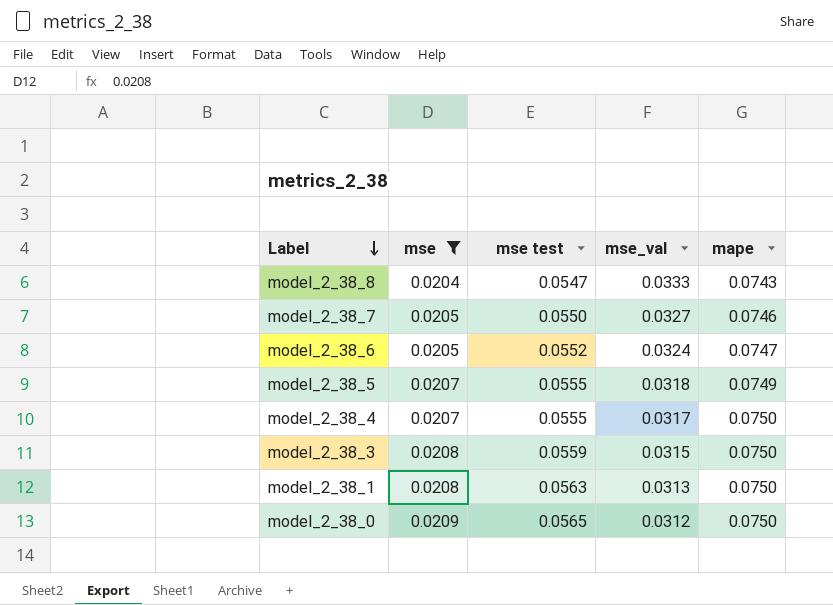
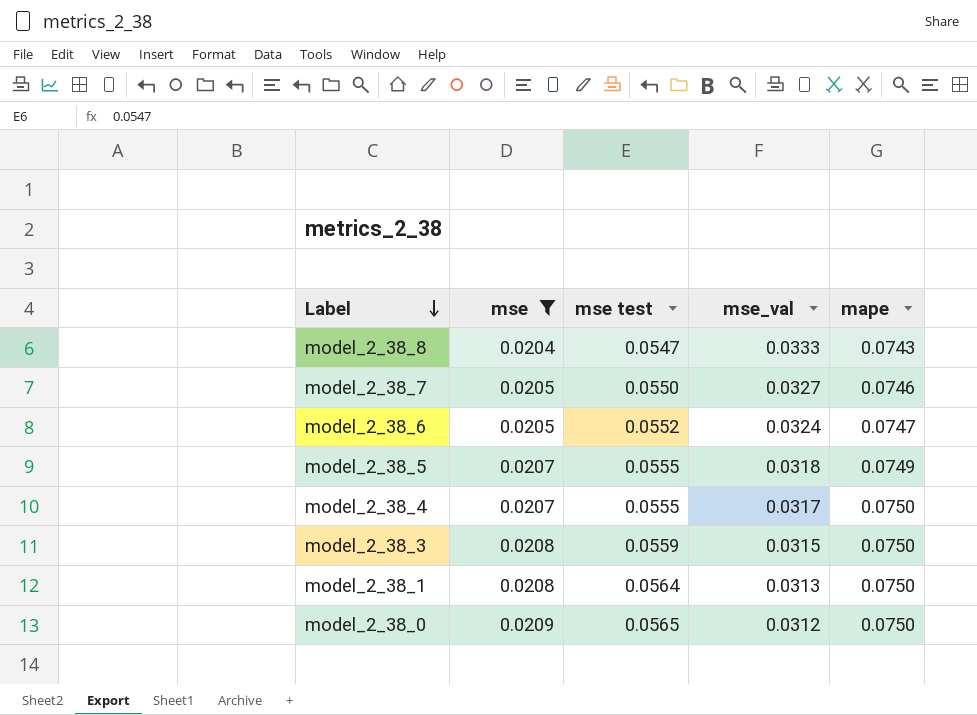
model_2_38_1 | mse test: 0.0563 -> 0.0564

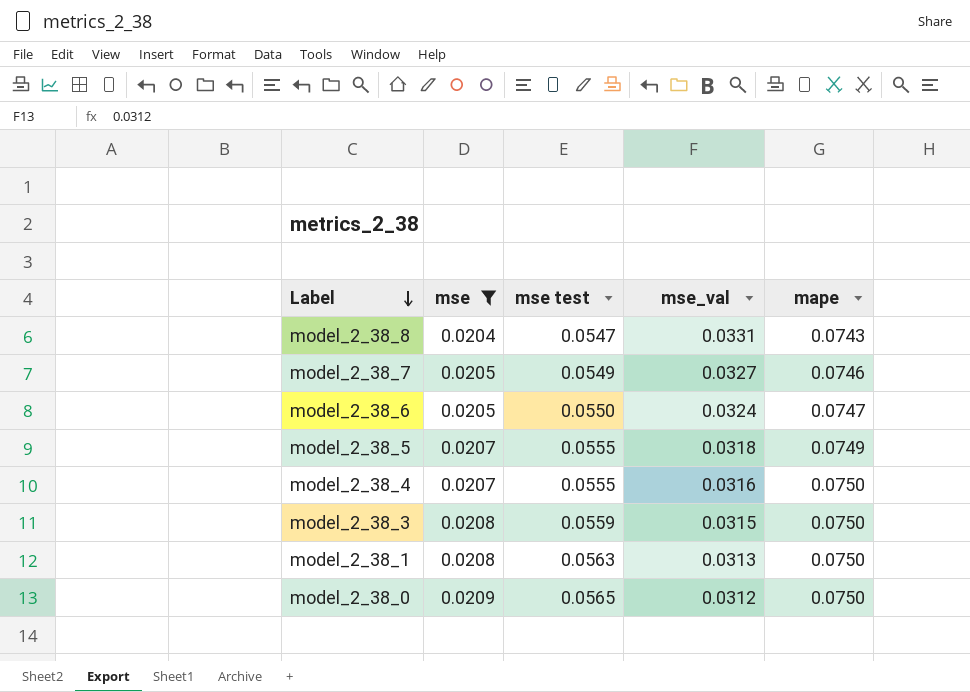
model_2_38_8 | mse_val: 0.0333 -> 0.0331
model_2_38_7 | mse test: 0.0550 -> 0.0549
model_2_38_6 | mse test: 0.0552 -> 0.0550
model_2_38_4 | mse_val: 0.0317 -> 0.0316
model_2_38_1 | mse test: 0.0564 -> 0.0563

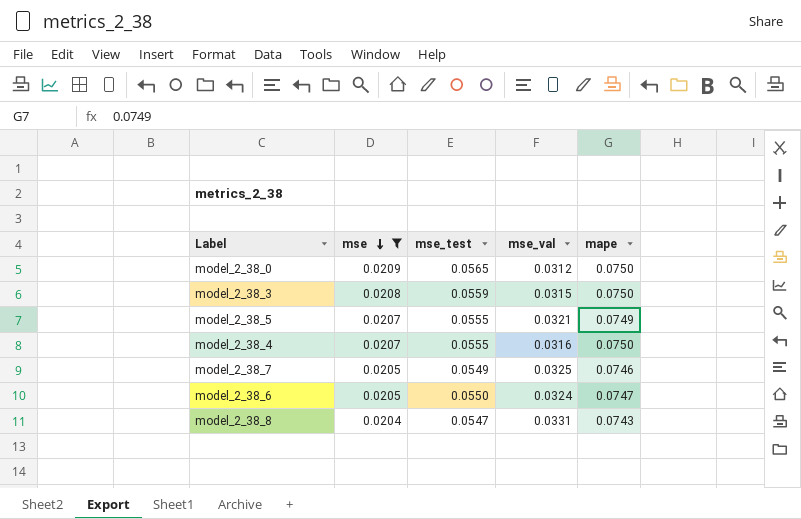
row order: Label descending -> mse descending
column name: mse test -> mse_test
row model_2_38_1: 0.0208 | 0.0563 | 0.0313 | 0.0750 -> none
model_2_38_5 | mse_val: 0.0318 -> 0.0321
model_2_38_7 | mse_val: 0.0327 -> 0.0325

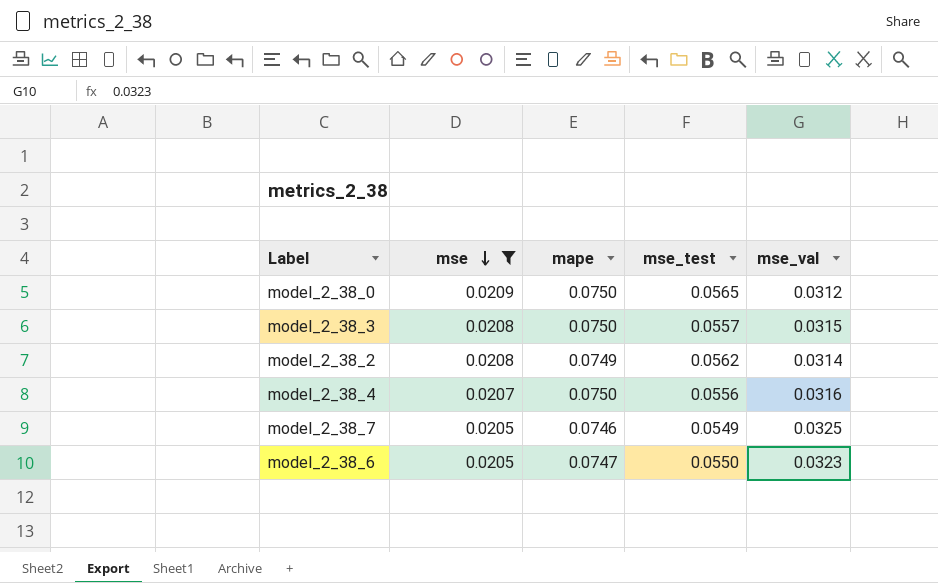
column mape | position: 5 -> 3
row model_2_38_5: 0.0207 | 0.0555 | 0.0321 | 0.0749 -> none
row model_2_38_8: 0.0204 | 0.0547 | 0.0331 | 0.0743 -> none
model_2_38_3 | mse_test: 0.0559 -> 0.0557
row model_2_38_2: none -> 0.0208 | 0.0749 | 0.0562 | 0.0314
model_2_38_4 | mse_test: 0.0555 -> 0.0556
model_2_38_6 | mse_val: 0.0324 -> 0.0323

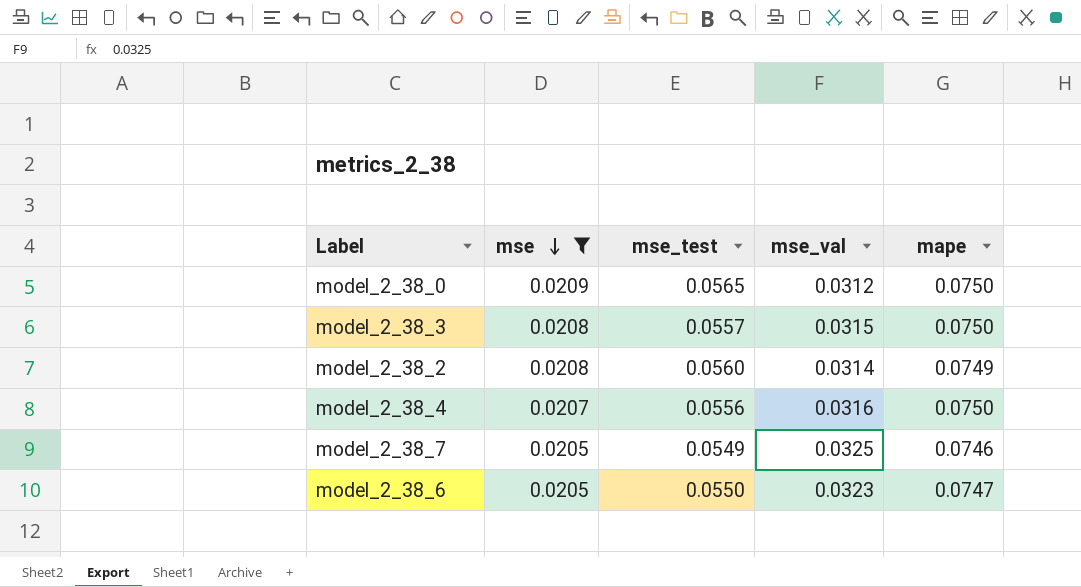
column mape | position: 3 -> 5
model_2_38_2 | mse_test: 0.0562 -> 0.0560

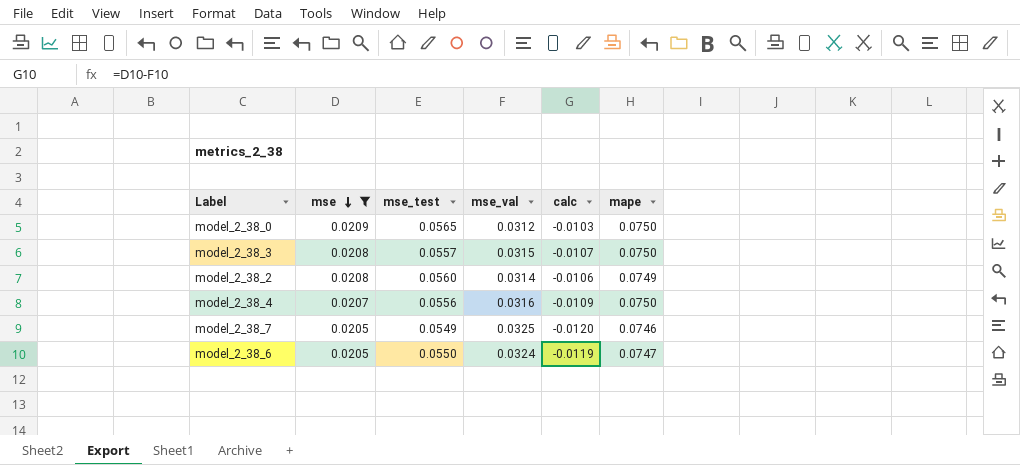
column calc | formula: none -> [mse] - [mse_val]
model_2_38_6 | mse_val: 0.0323 -> 0.0324

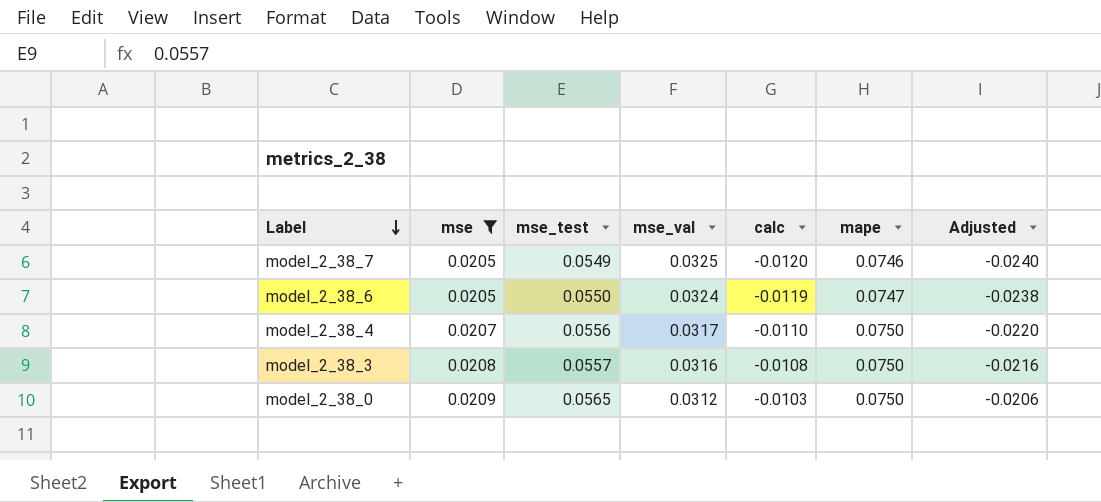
row order: mse descending -> Label descending
column Adjusted | formula: none -> [calc] * 2
row model_2_38_2: 0.0208 | 0.0560 | 0.0314 | -0.0106 | 0.0749 -> none
model_2_38_4 | mse_val: 0.0316 -> 0.0317
model_2_38_4 | calc: -0.0109 -> -0.0110
model_2_38_3 | mse_val: 0.0315 -> 0.0316
model_2_38_3 | calc: -0.0107 -> -0.0108

